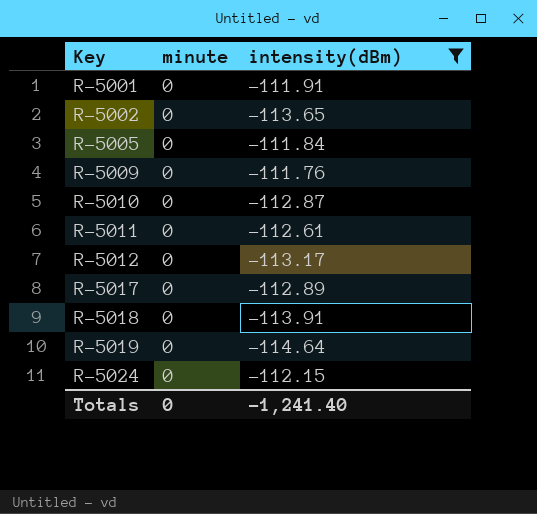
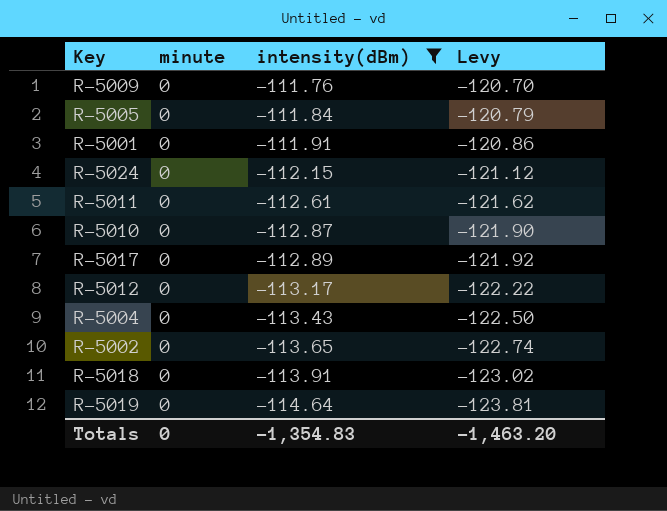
row order: Key ascending -> intensity(dBm) descending
column Levy | formula: none -> [intensity(dBm)] * 1.08
row R-5004: none -> 0 | -113.43 | -122.50
Totals | intensity(dBm): -1,241.40 -> -1,354.83

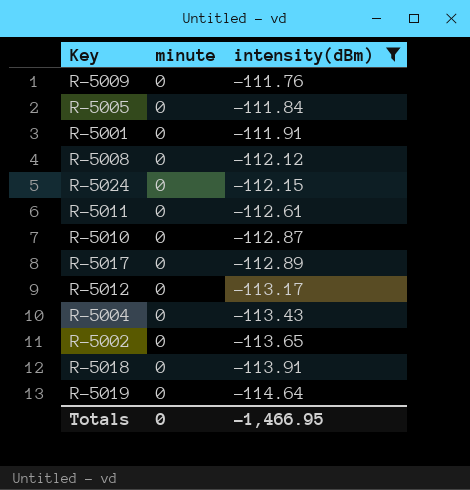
column Levy | formula: [intensity(dBm)] * 1.08 -> none
row R-5008: none -> 0 | -112.12
Totals | intensity(dBm): -1,354.83 -> -1,466.95

